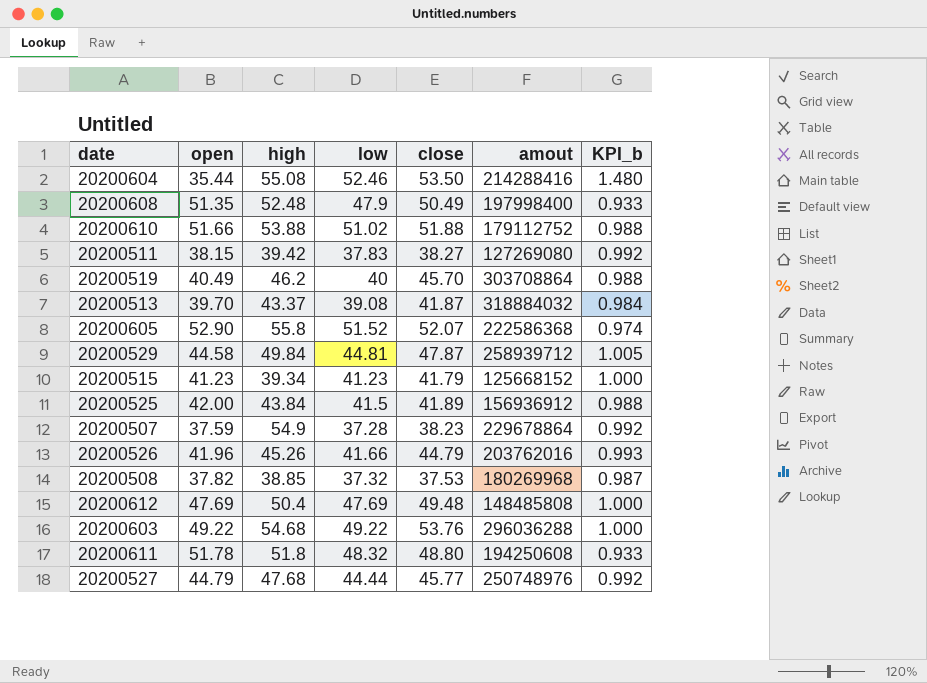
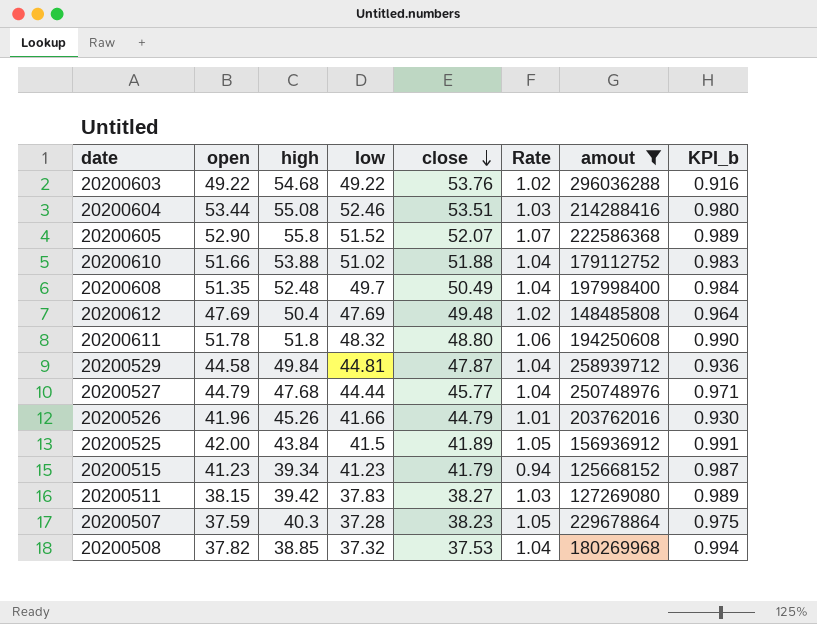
filter: none -> amout <= 296036288
row order: none -> close descending
column Rate | formula: none -> [high] / [close]
column KPI_b | formula: [low] / [open] -> [low] / [close]
20200604 | open: 35.44 -> 53.44
20200604 | close: 53.50 -> 53.51
20200608 | low: 47.9 -> 49.7
20200507 | high: 54.9 -> 40.3

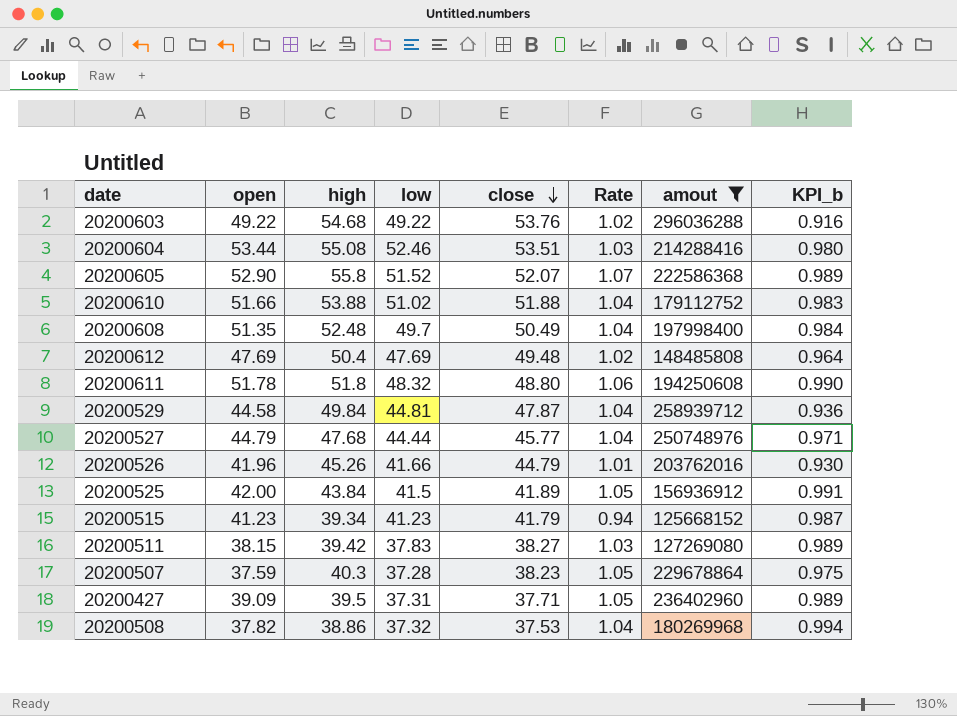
row 20200427: none -> 39.09 | 39.5 | 37.31 | 37.71 | 1.05 | 236402960 | 0.989
20200508 | high: 38.85 -> 38.86

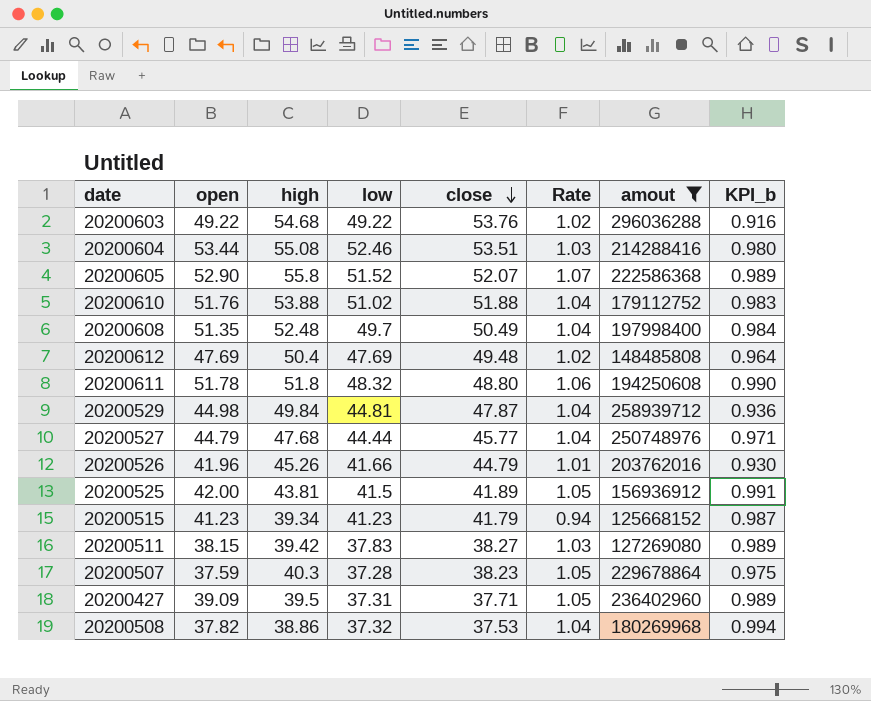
20200610 | open: 51.66 -> 51.76
20200529 | open: 44.58 -> 44.98
20200525 | high: 43.84 -> 43.81

